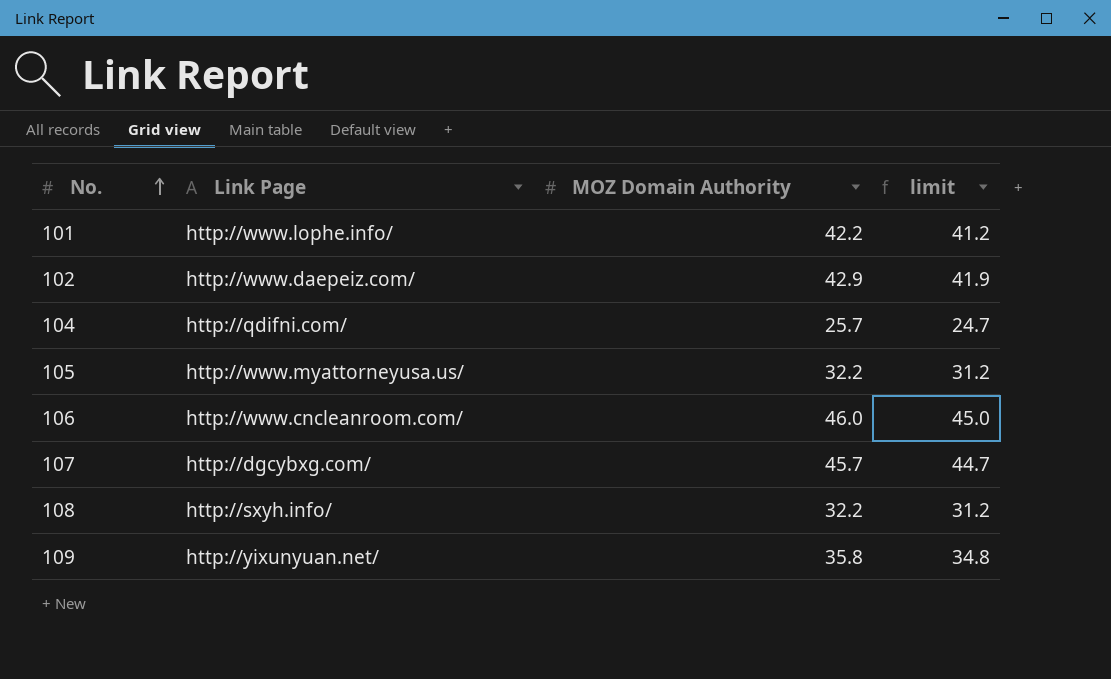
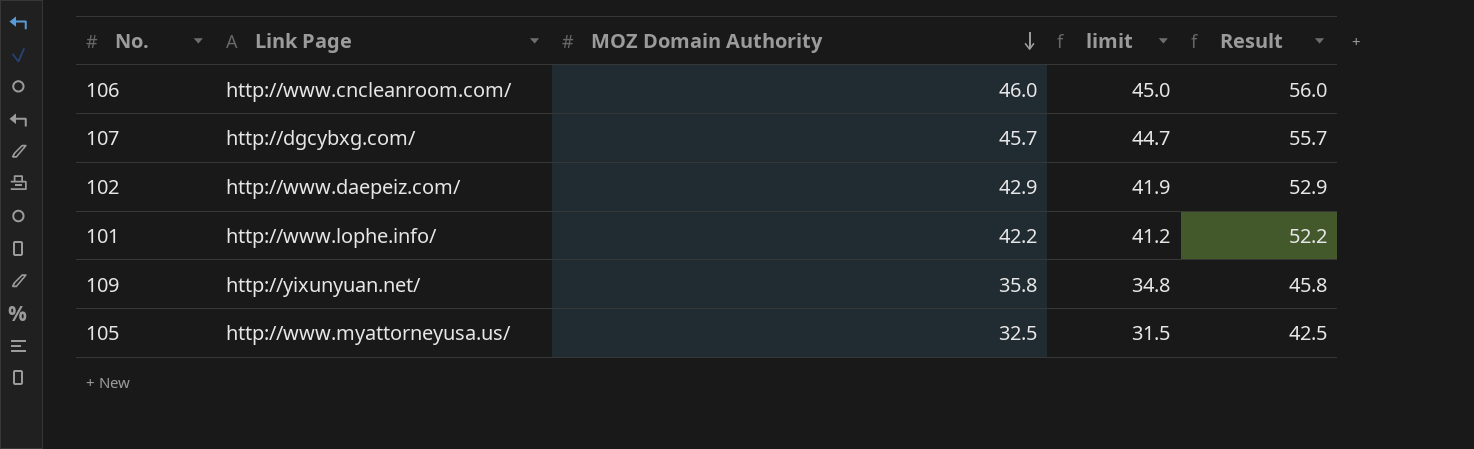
row order: No. ascending -> MOZ Domain Authority descending
column Result | formula: none -> [MOZ Domain Authority] + 10
row 104: http://qdifni.com/ | 25.7 | 24.7 -> none
row 108: http://sxyh.info/ | 32.2 | 31.2 -> none
105 | MOZ Domain Authority: 32.2 -> 32.5
105 | limit: 31.2 -> 31.5

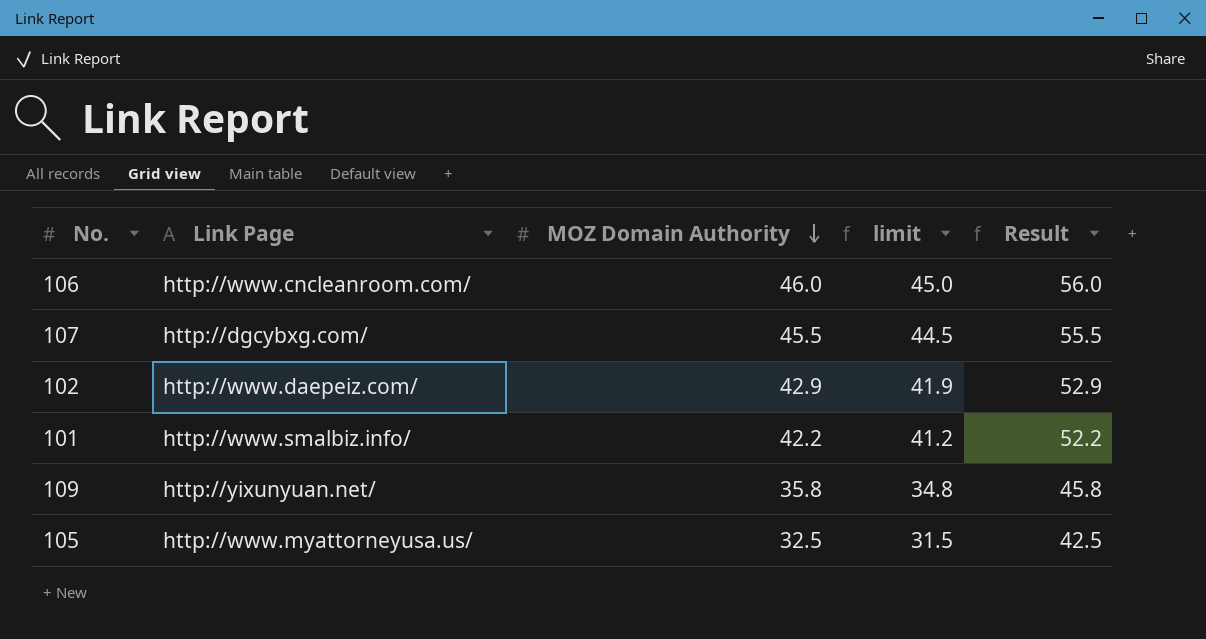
107 | MOZ Domain Authority: 45.7 -> 45.5
107 | limit: 44.7 -> 44.5
107 | Result: 55.7 -> 55.5
101 | Link Page: http://www.lophe.info/ -> http://www.smalbiz.info/

